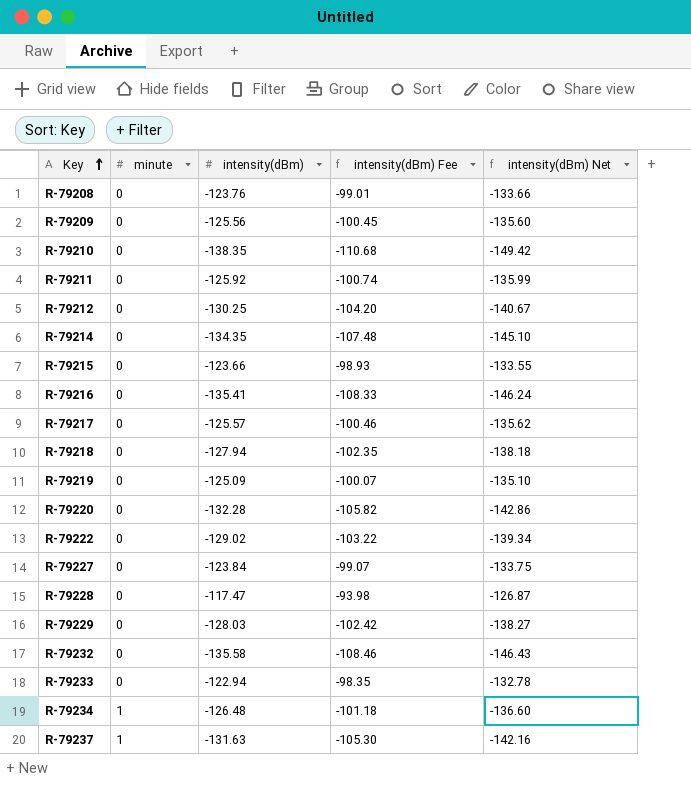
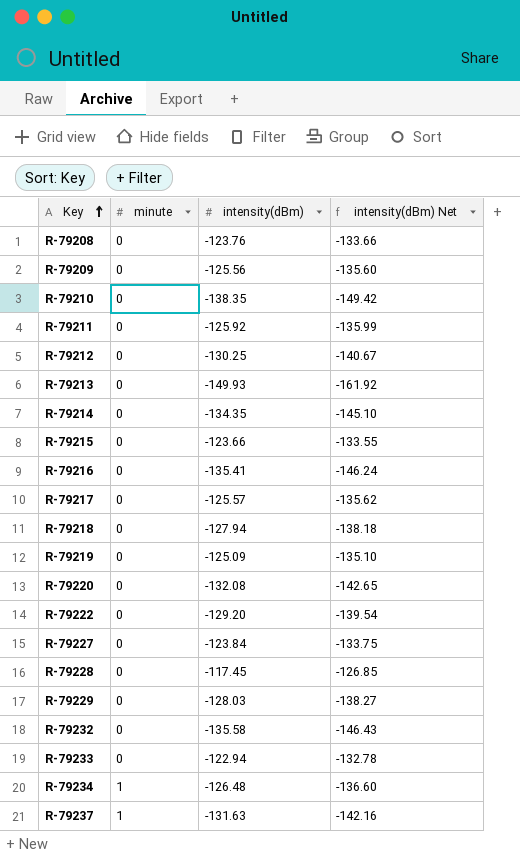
column intensity(dBm) Fee | formula: [intensity(dBm)] * 0.8 -> none
row R-79213: none -> 0 | -149.93 | -161.92
R-79220 | intensity(dBm): -132.28 -> -132.08
R-79220 | intensity(dBm) Net: -142.86 -> -142.65
R-79222 | intensity(dBm): -129.02 -> -129.20
R-79222 | intensity(dBm) Net: -139.34 -> -139.54
R-79228 | intensity(dBm): -117.47 -> -117.45
R-79228 | intensity(dBm) Net: -126.87 -> -126.85

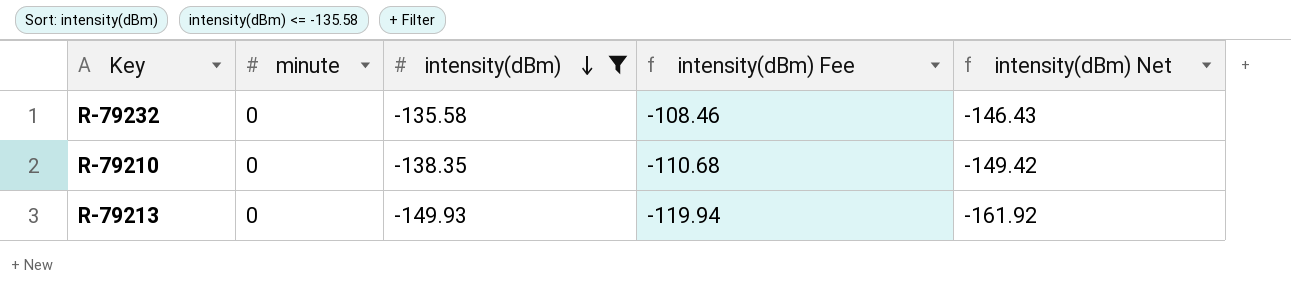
filter: none -> intensity(dBm) <= -135.58
row order: Key ascending -> intensity(dBm) descending
column intensity(dBm) Fee | formula: none -> [intensity(dBm)] * 0.8

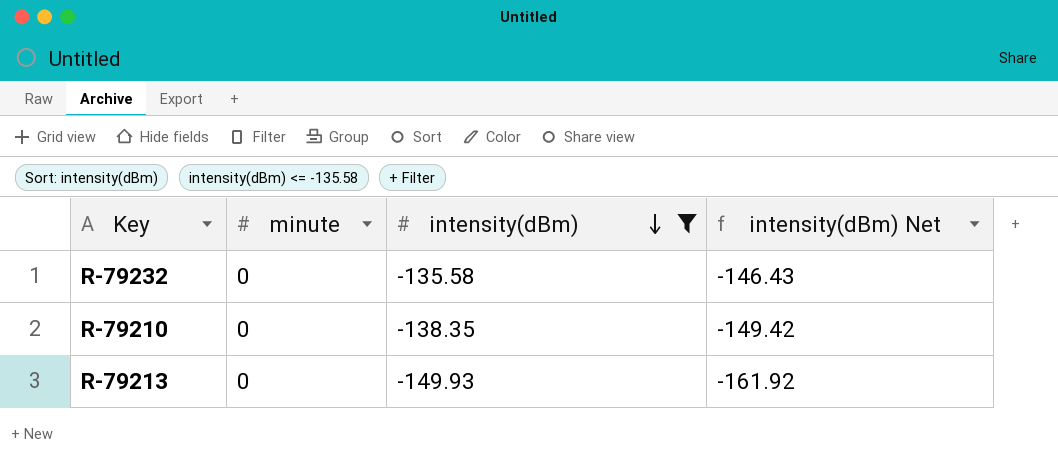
column intensity(dBm) Fee | formula: [intensity(dBm)] * 0.8 -> none

